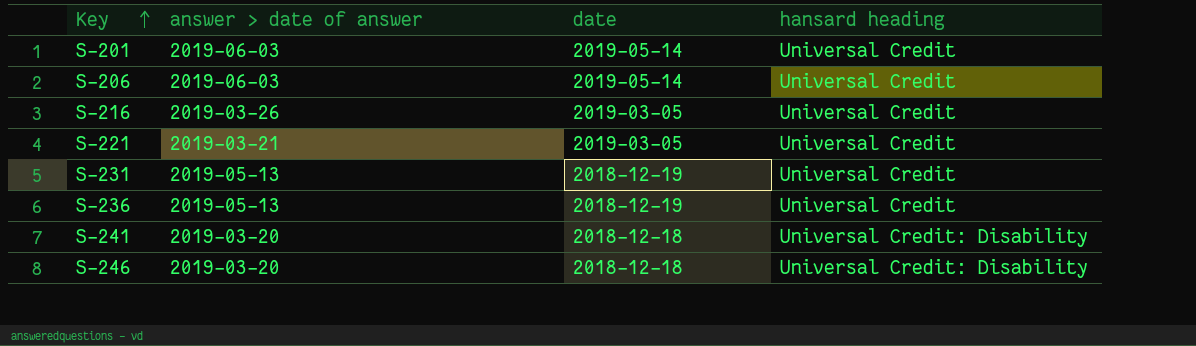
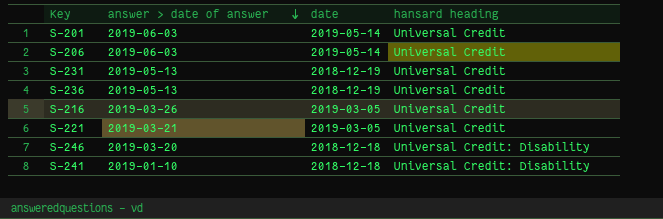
row order: Key ascending -> answer > date of answer descending
S-241 | answer > date of answer: 2019-03-20 -> 2019-01-10

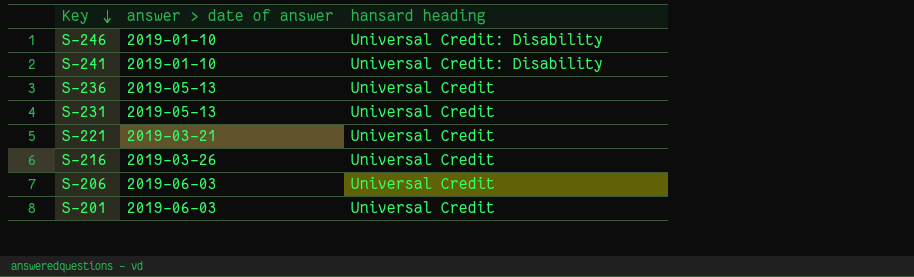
row order: answer > date of answer descending -> Key descending
column date | position: 3 -> none
S-246 | answer > date of answer: 2019-03-20 -> 2019-01-10

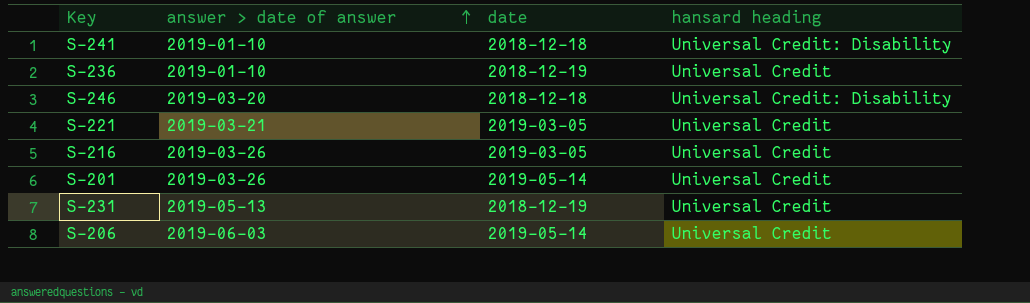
row order: Key descending -> answer > date of answer ascending
column date | position: none -> 3
S-236 | answer > date of answer: 2019-05-13 -> 2019-01-10
S-246 | answer > date of answer: 2019-01-10 -> 2019-03-20
S-201 | answer > date of answer: 2019-06-03 -> 2019-03-26

